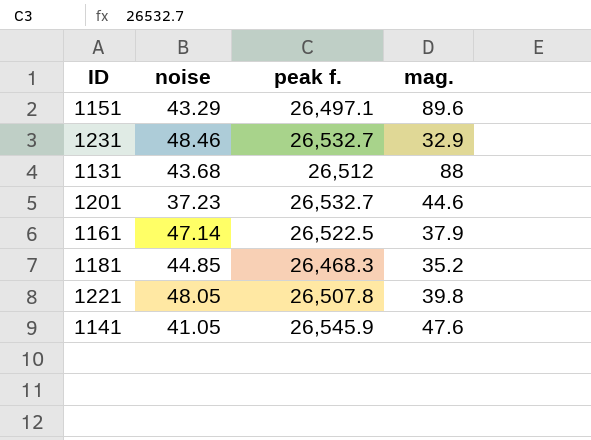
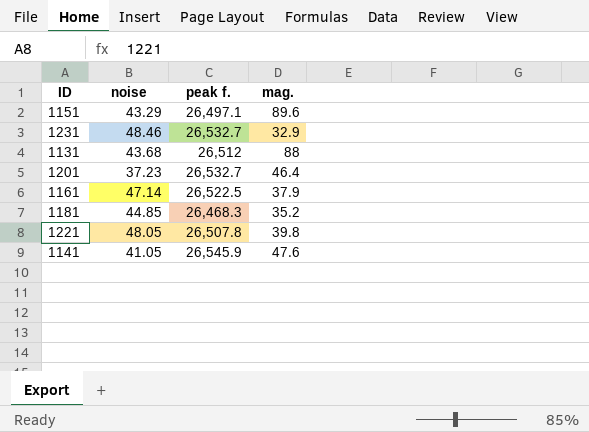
1201 | mag.: 44.6 -> 46.4

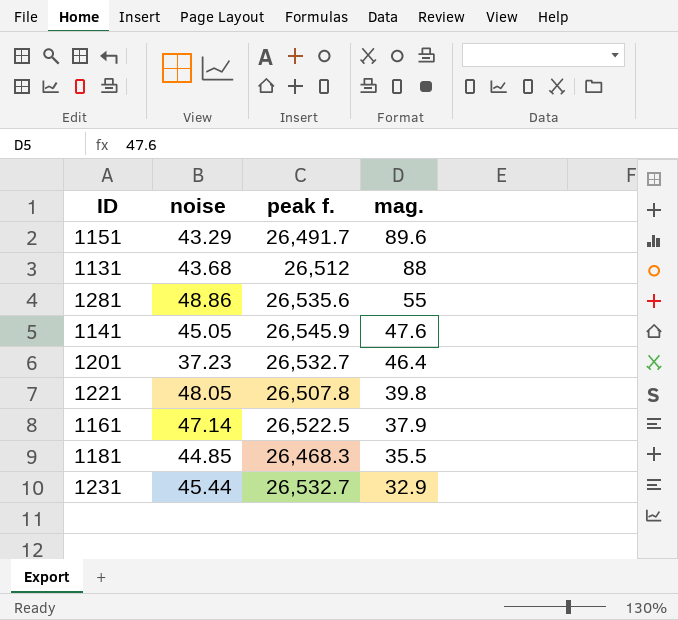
row order: none -> mag. descending
1151 | peak f.: 26,497.1 -> 26,491.7
row 1281: none -> 48.86 | 26,535.6 | 55
1141 | noise: 41.05 -> 45.05
1181 | mag.: 35.2 -> 35.5
1231 | noise: 48.46 -> 45.44

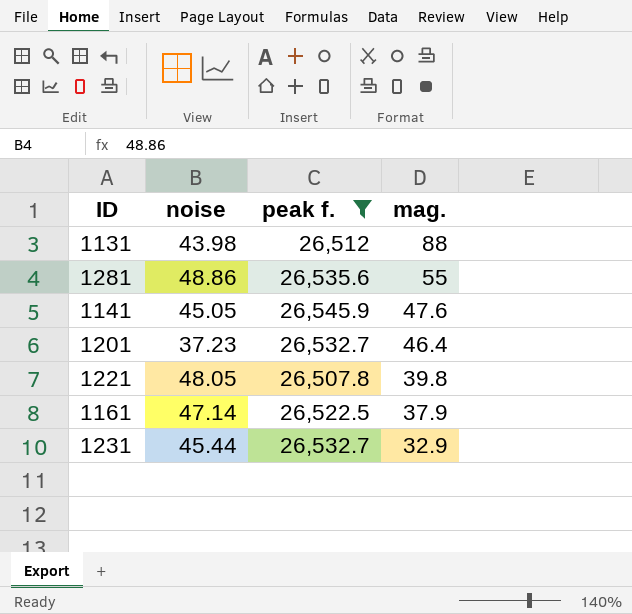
filter: none -> peak f. >= 26,507.8
1131 | noise: 43.68 -> 43.98

